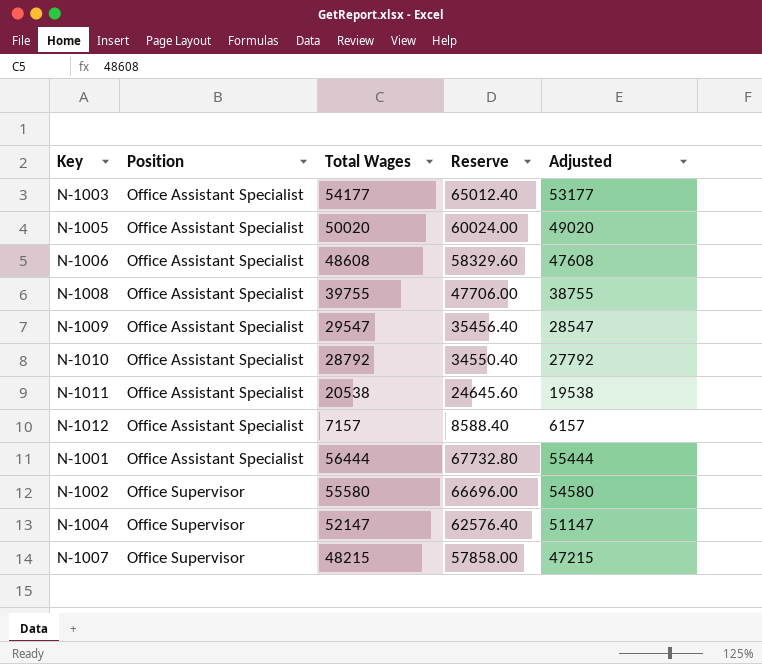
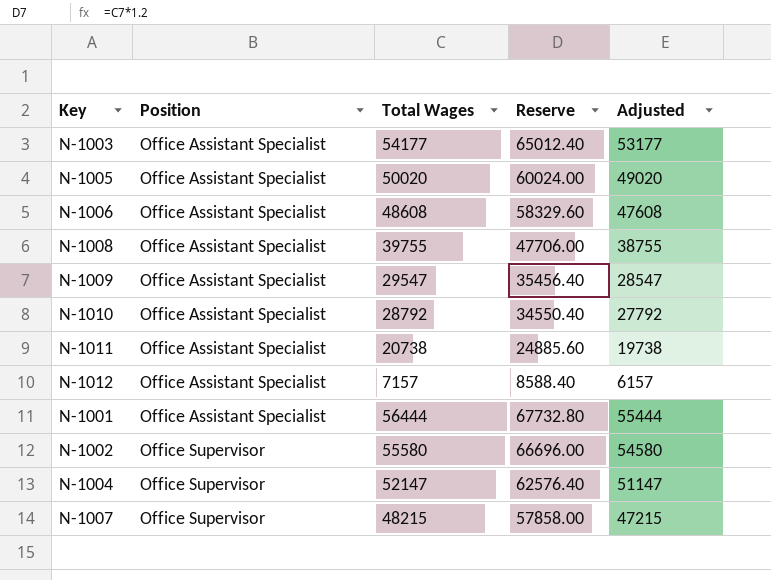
N-1011 | Total Wages: 20538 -> 20738
N-1011 | Reserve: 24645.60 -> 24885.60
N-1011 | Adjusted: 19538 -> 19738

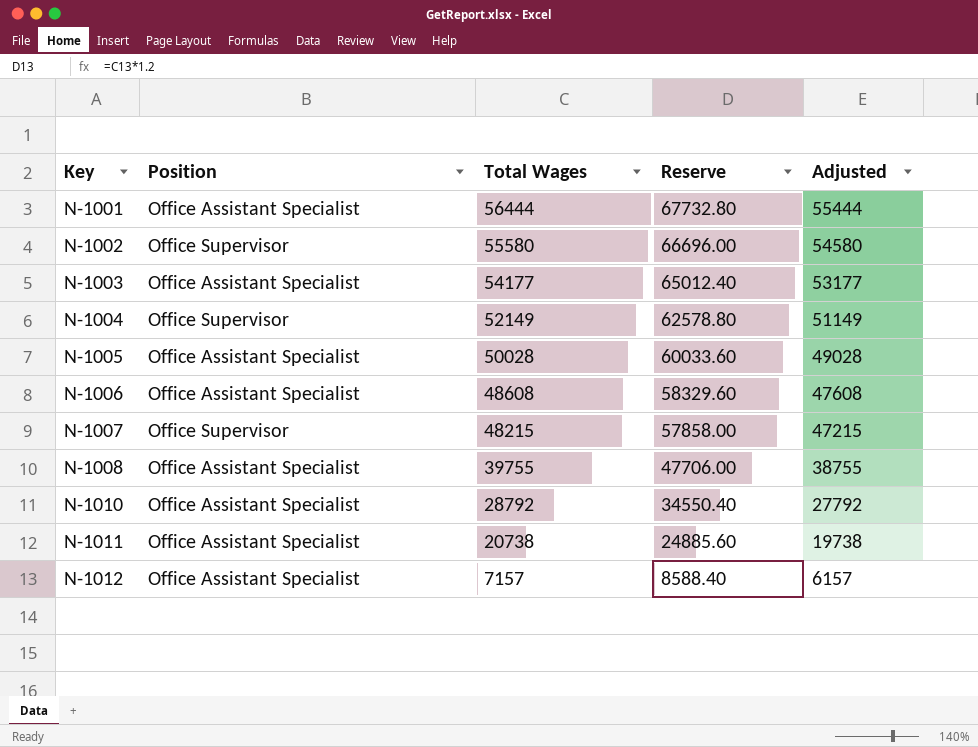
row order: Position ascending -> Key ascending
row N-1009: Office Assistant Specialist | 29547 | 35456.40 | 28547 -> none
N-1004 | Total Wages: 52147 -> 52149
N-1004 | Reserve: 62576.40 -> 62578.80
N-1004 | Adjusted: 51147 -> 51149
N-1005 | Total Wages: 50020 -> 50028
N-1005 | Reserve: 60024.00 -> 60033.60
N-1005 | Adjusted: 49020 -> 49028

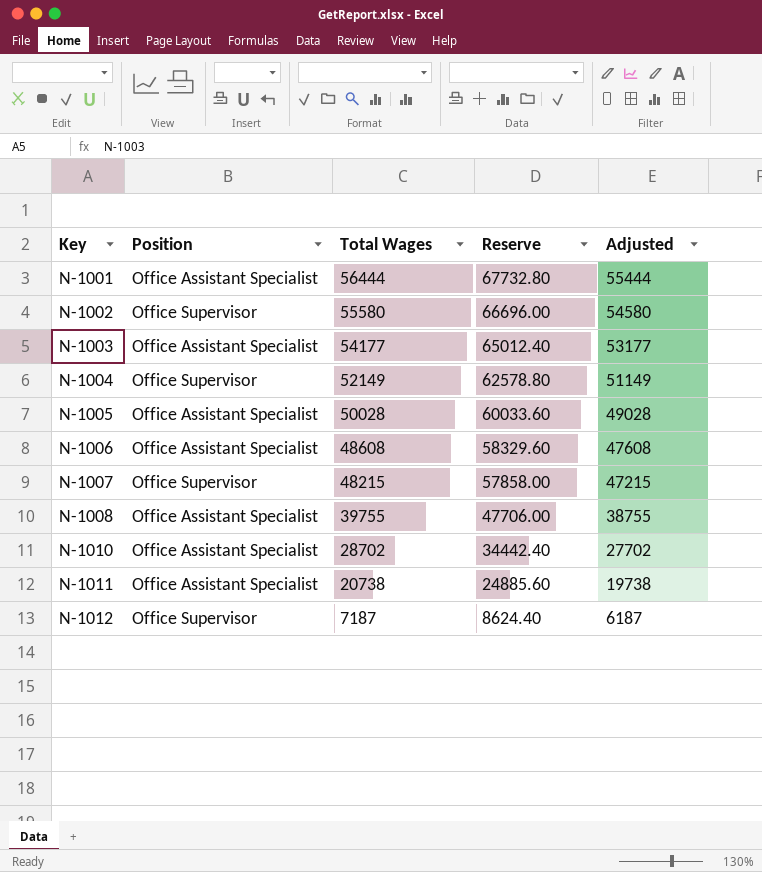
N-1010 | Total Wages: 28792 -> 28702
N-1010 | Reserve: 34550.40 -> 34442.40
N-1010 | Adjusted: 27792 -> 27702
N-1012 | Position: Office Assistant Specialist -> Office Supervisor
N-1012 | Total Wages: 7157 -> 7187
N-1012 | Reserve: 8588.40 -> 8624.40
N-1012 | Adjusted: 6157 -> 6187

